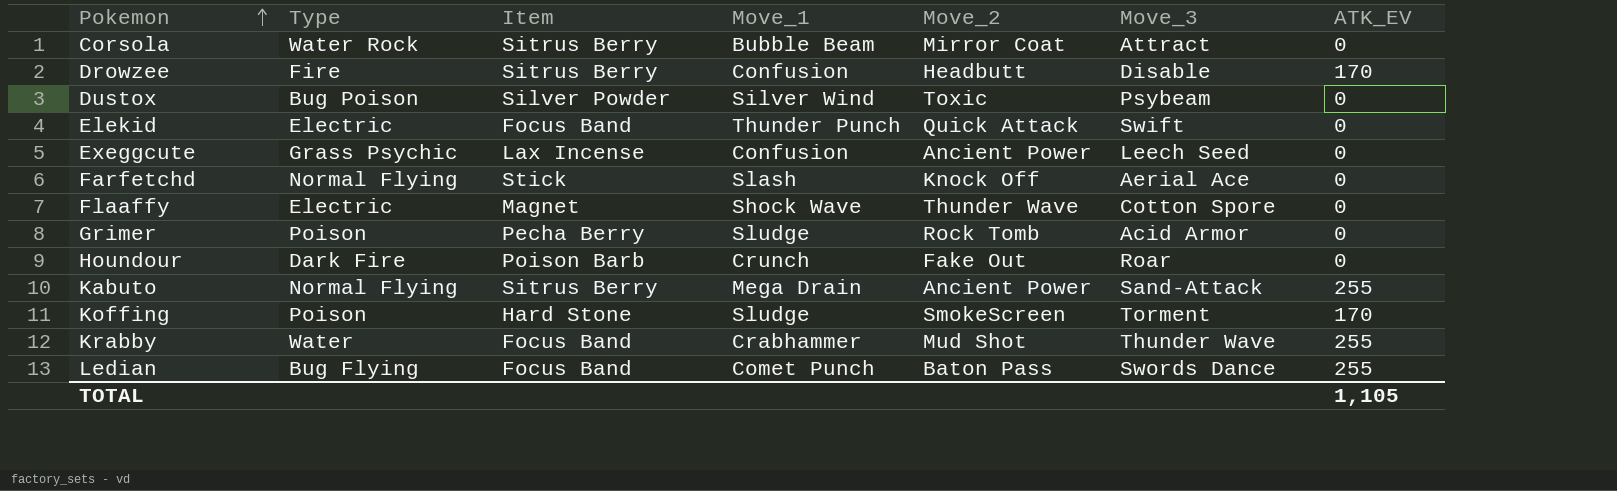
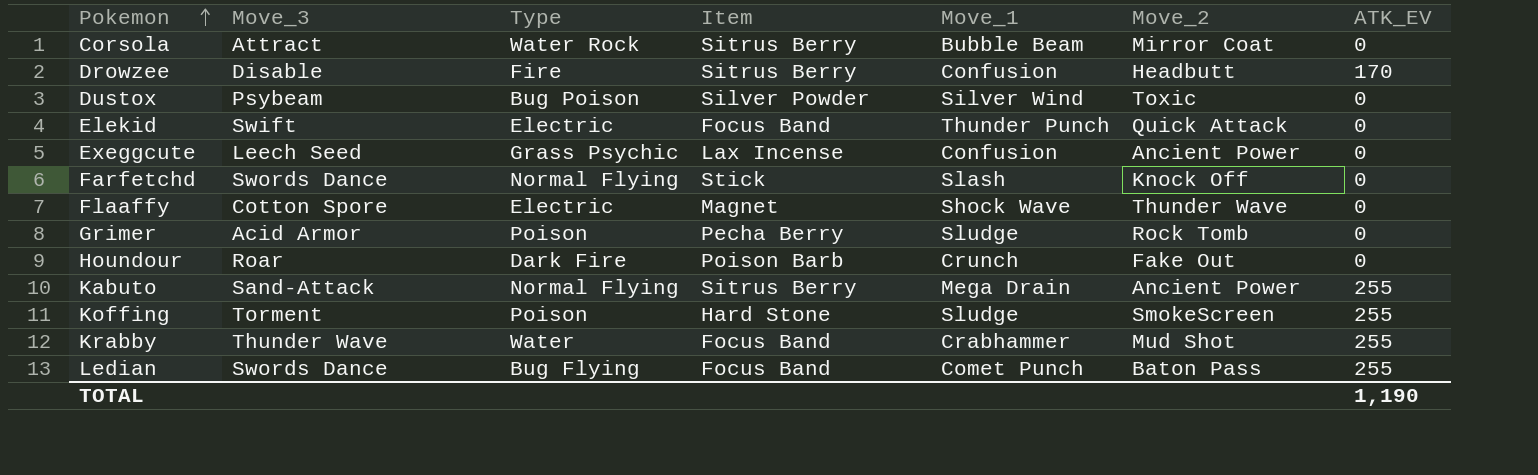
column Move_3 | position: 6 -> 2
Farfetchd | Move_3: Aerial Ace -> Swords Dance
Koffing | ATK_EV: 170 -> 255
TOTAL | ATK_EV: 1,105 -> 1,190

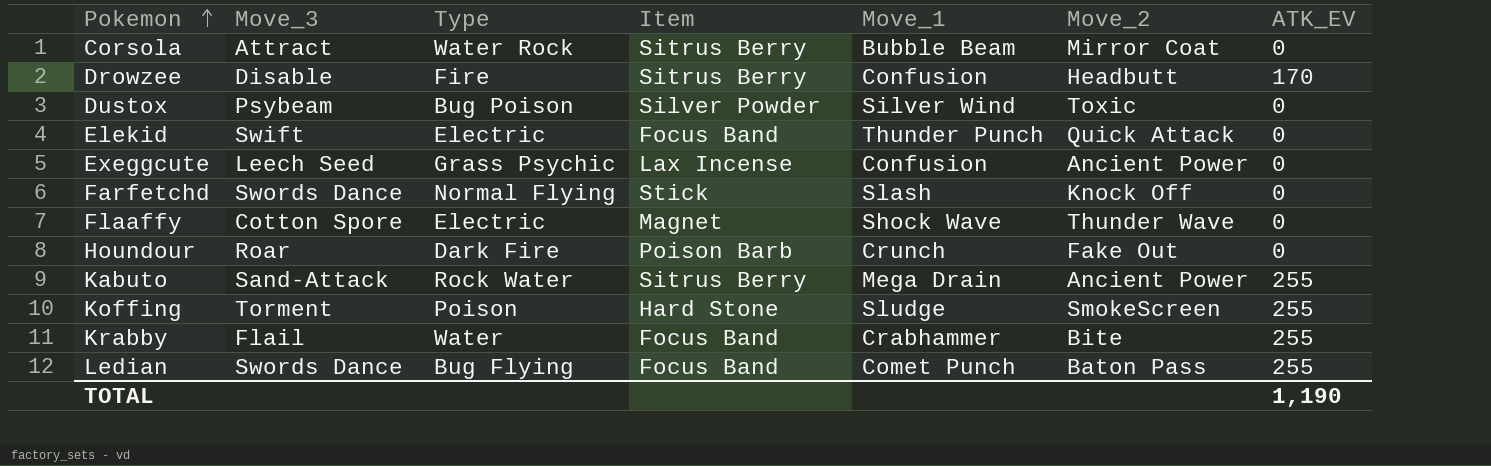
row Grimer: Acid Armor | Poison | Pecha Berry | Sludge | Rock Tomb | 0 -> none
Kabuto | Type: Normal Flying -> Rock Water
Krabby | Move_3: Thunder Wave -> Flail
Krabby | Move_2: Mud Shot -> Bite

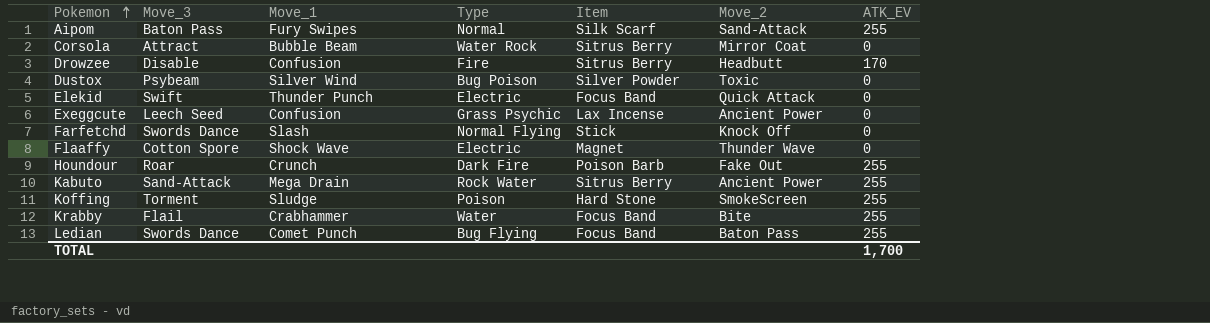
column Move_1 | position: 5 -> 3
row Aipom: none -> Baton Pass | Fury Swipes | Normal | Silk Scarf | Sand-Attack | 255
Houndour | ATK_EV: 0 -> 255
TOTAL | ATK_EV: 1,190 -> 1,700

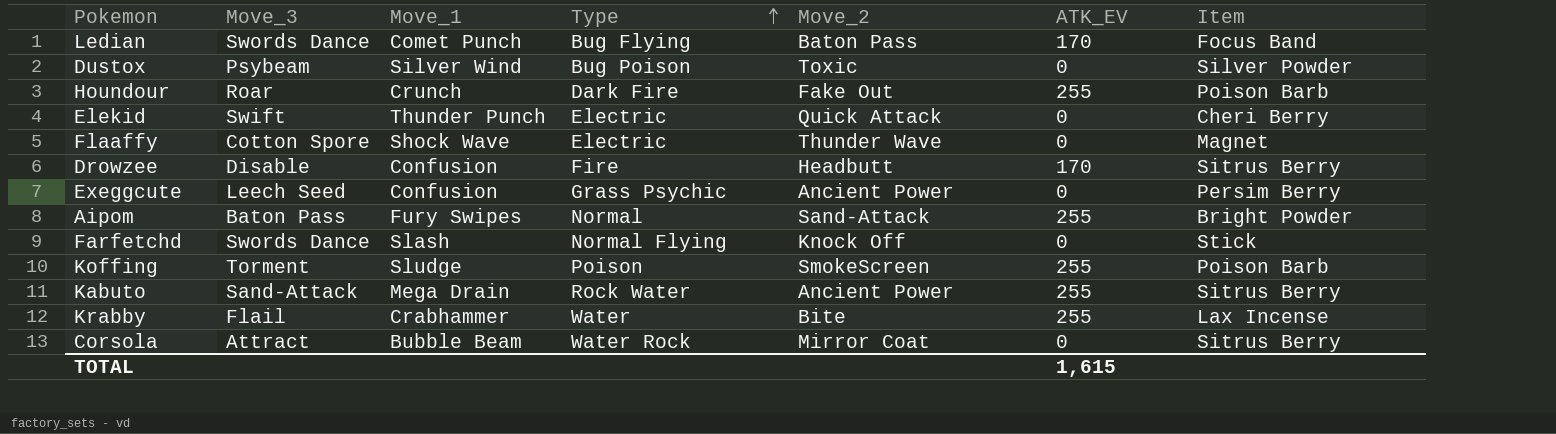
row order: Pokemon ascending -> Type ascending
column Item | position: 5 -> 7
Ledian | ATK_EV: 255 -> 170
Elekid | Item: Focus Band -> Cheri Berry
Exeggcute | Item: Lax Incense -> Persim Berry
Aipom | Item: Silk Scarf -> Bright Powder
Koffing | Item: Hard Stone -> Poison Barb
Krabby | Item: Focus Band -> Lax Incense
TOTAL | ATK_EV: 1,700 -> 1,615

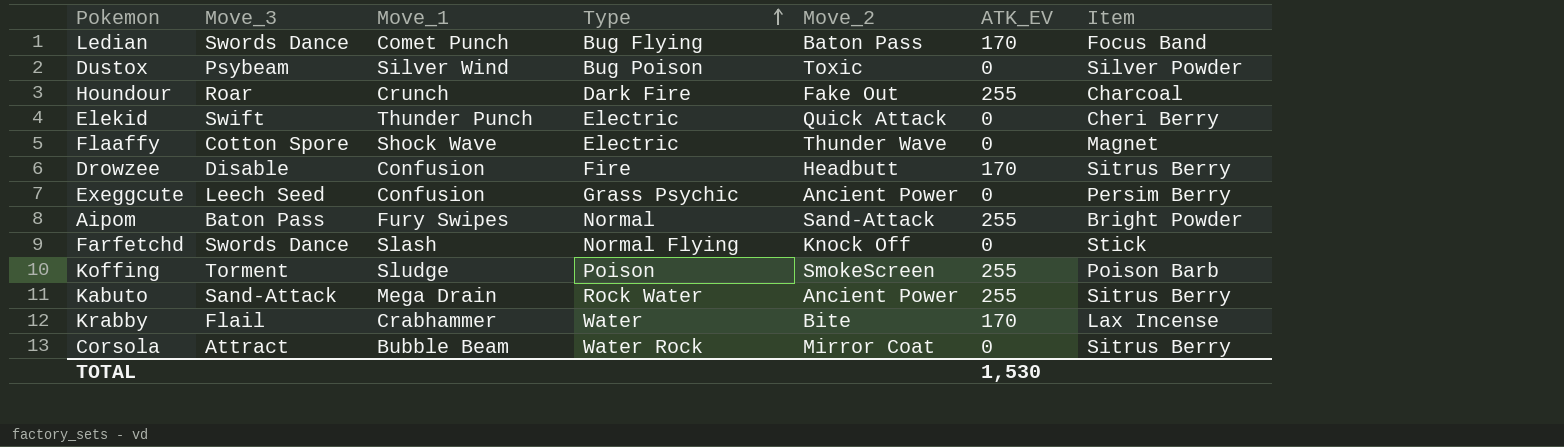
Houndour | Item: Poison Barb -> Charcoal
Krabby | ATK_EV: 255 -> 170
TOTAL | ATK_EV: 1,615 -> 1,530

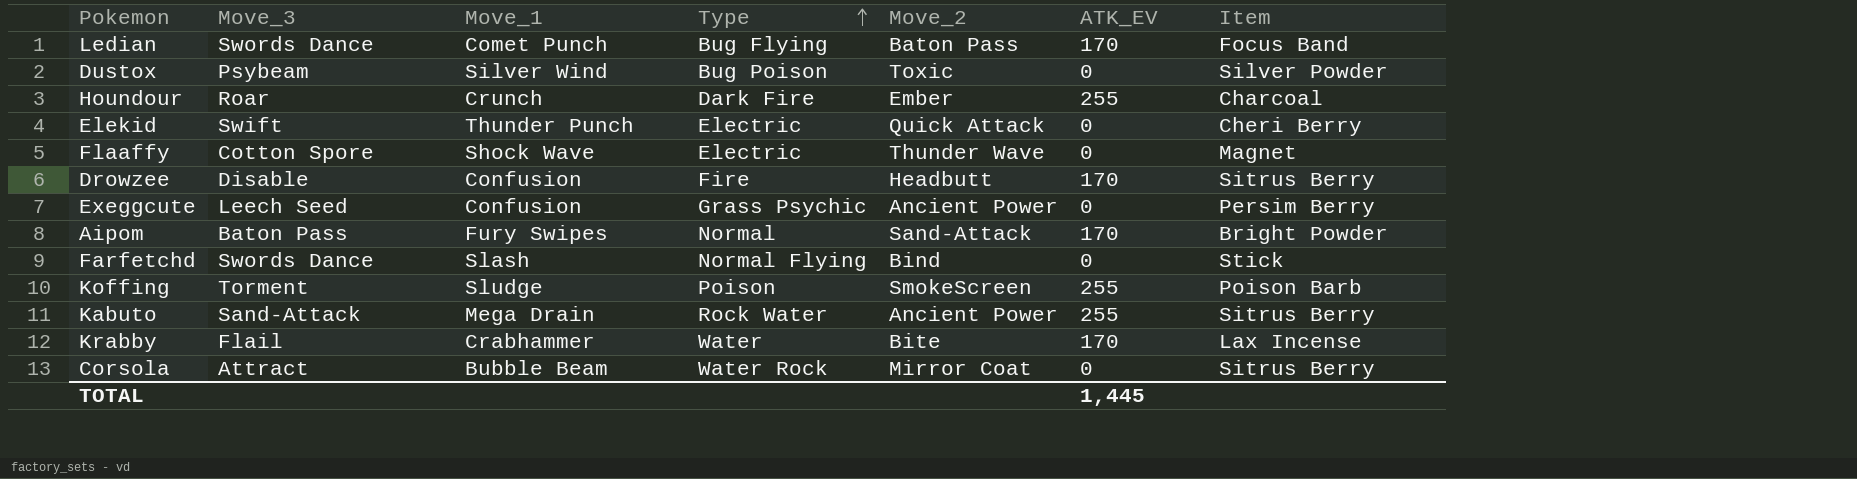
Houndour | Move_2: Fake Out -> Ember
Aipom | ATK_EV: 255 -> 170
Farfetchd | Move_2: Knock Off -> Bind
TOTAL | ATK_EV: 1,530 -> 1,445

